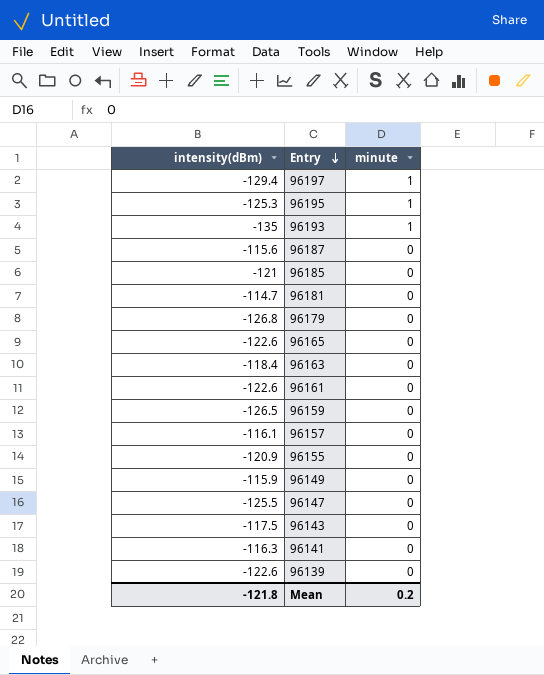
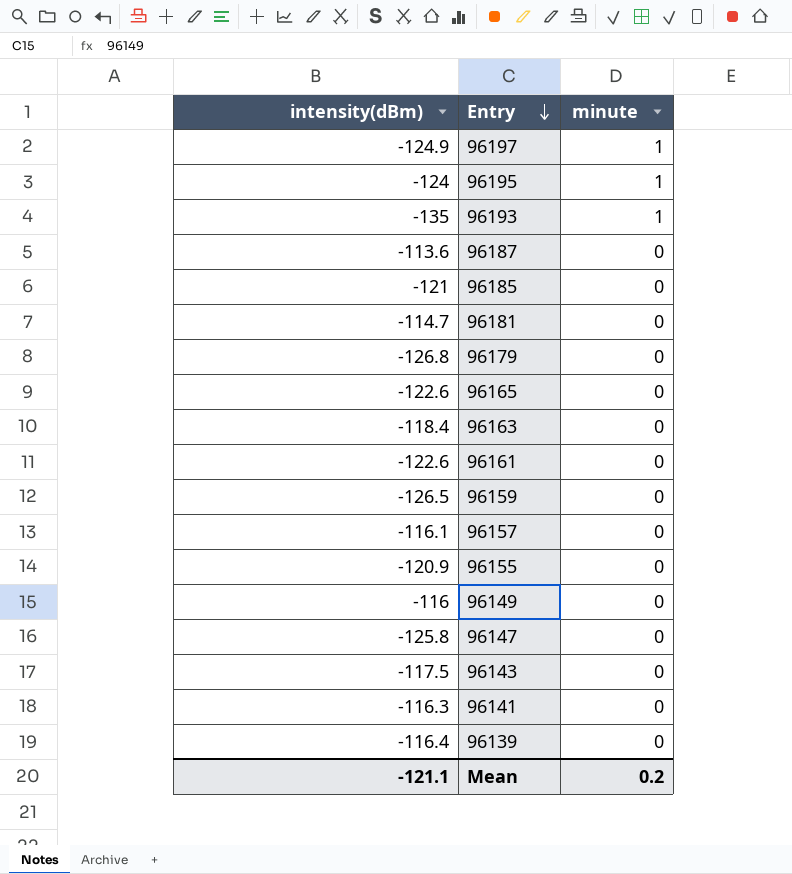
96197 | intensity(dBm): -129.4 -> -124.9
96195 | intensity(dBm): -125.3 -> -124
96187 | intensity(dBm): -115.6 -> -113.6
96149 | intensity(dBm): -115.9 -> -116
96147 | intensity(dBm): -125.5 -> -125.8
96139 | intensity(dBm): -122.6 -> -116.4
Mean | intensity(dBm): -121.8 -> -121.1

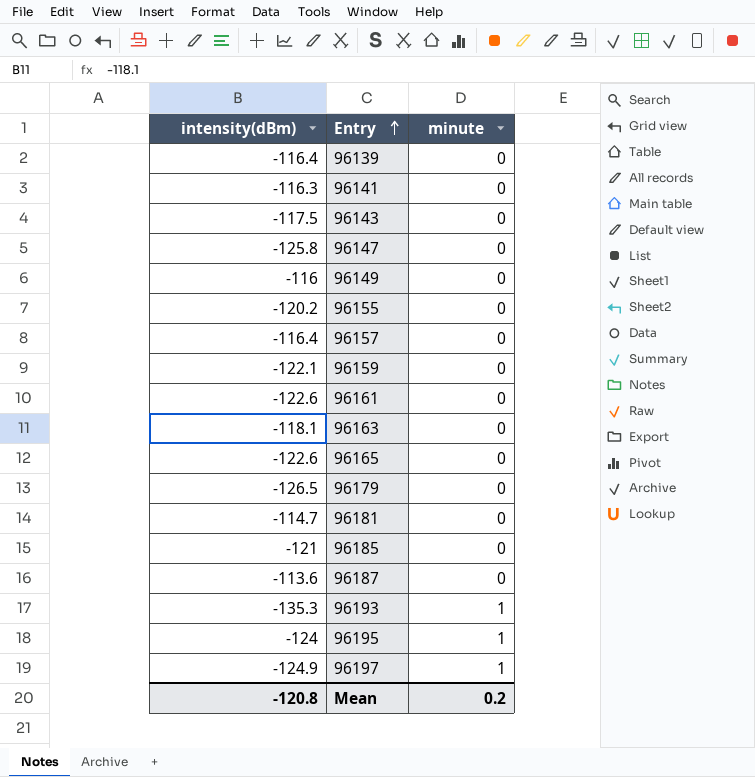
row order: Entry descending -> Entry ascending
96155 | intensity(dBm): -120.9 -> -120.2
96157 | intensity(dBm): -116.1 -> -116.4
96159 | intensity(dBm): -126.5 -> -122.1
96163 | intensity(dBm): -118.4 -> -118.1
96179 | intensity(dBm): -126.8 -> -126.5
96193 | intensity(dBm): -135 -> -135.3
Mean | intensity(dBm): -121.1 -> -120.8

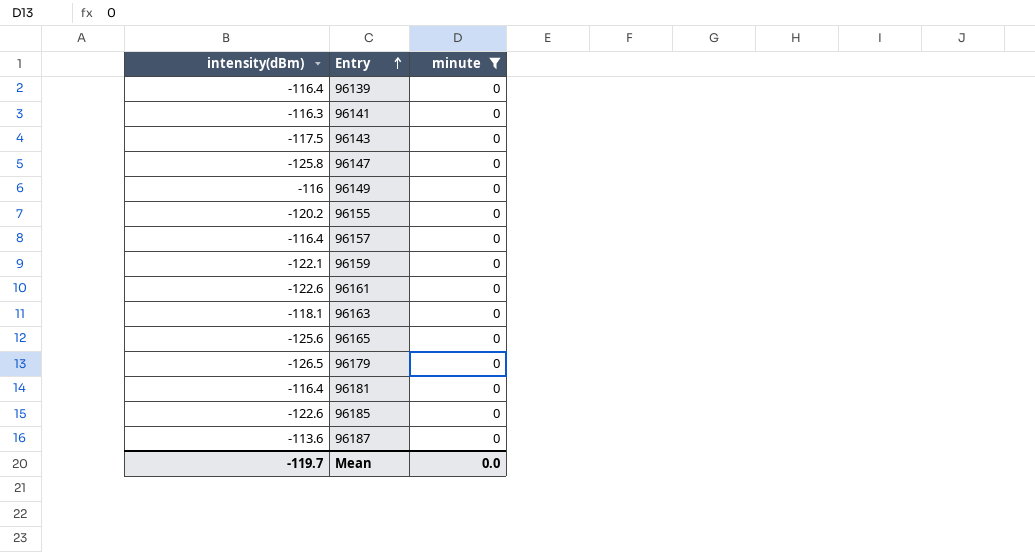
filter: none -> minute = 0
96165 | intensity(dBm): -122.6 -> -125.6
96181 | intensity(dBm): -114.7 -> -116.4
96185 | intensity(dBm): -121 -> -122.6
Mean | intensity(dBm): -120.8 -> -119.7
Mean | minute: 0.2 -> 0.0

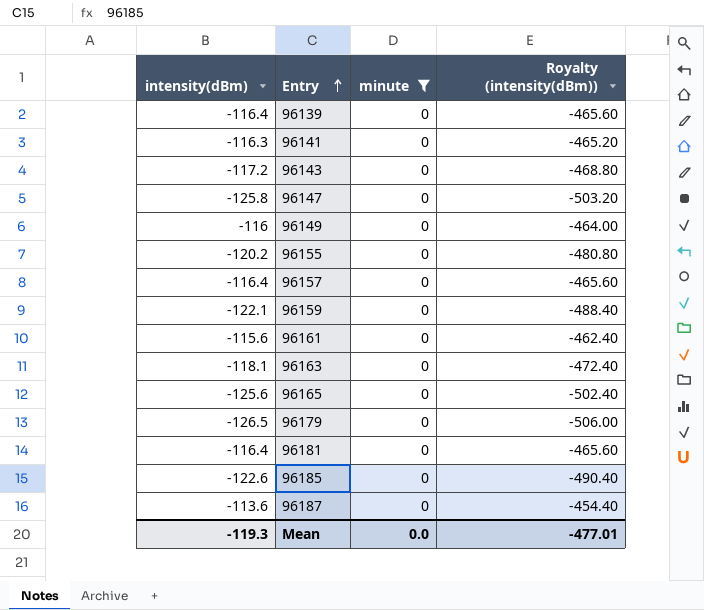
column Royalty (intensity(dBm)) | formula: none -> [intensity(dBm)] * 4
96143 | intensity(dBm): -117.5 -> -117.2
96161 | intensity(dBm): -122.6 -> -115.6
Mean | intensity(dBm): -119.7 -> -119.3

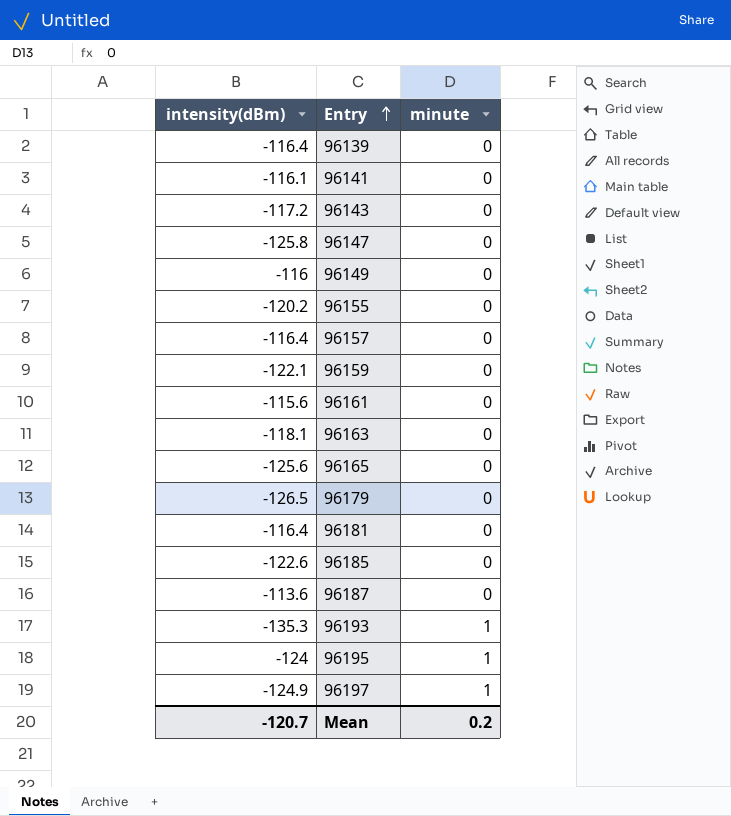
filter: minute = 0 -> none
column Royalty (intensity(dBm)) | formula: [intensity(dBm)] * 4 -> none
96141 | intensity(dBm): -116.3 -> -116.1
Mean | intensity(dBm): -119.3 -> -120.7
Mean | minute: 0.0 -> 0.2

